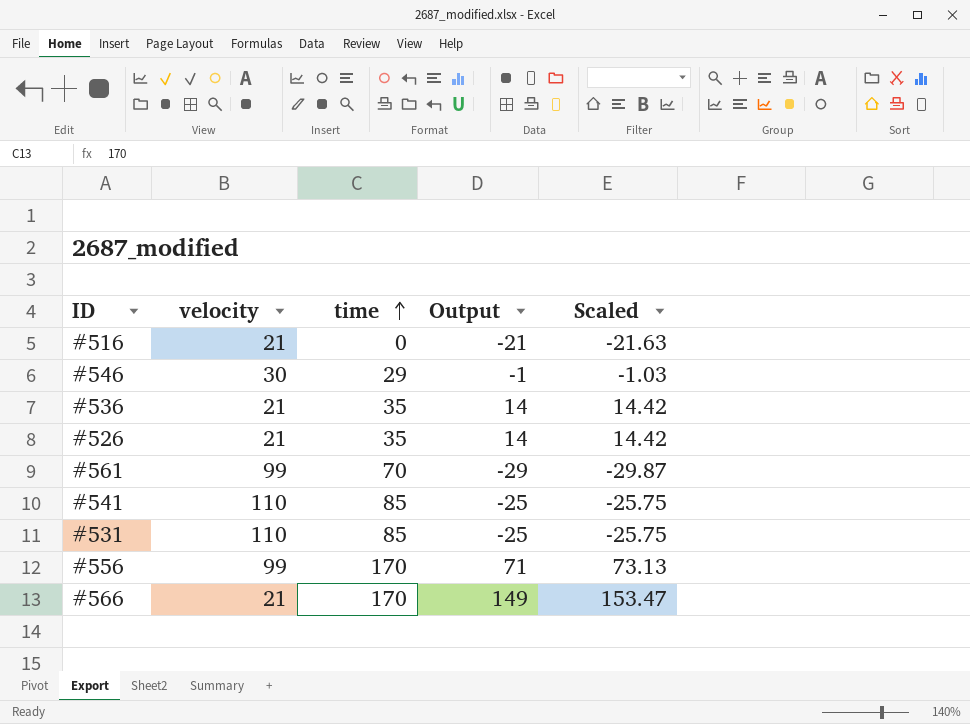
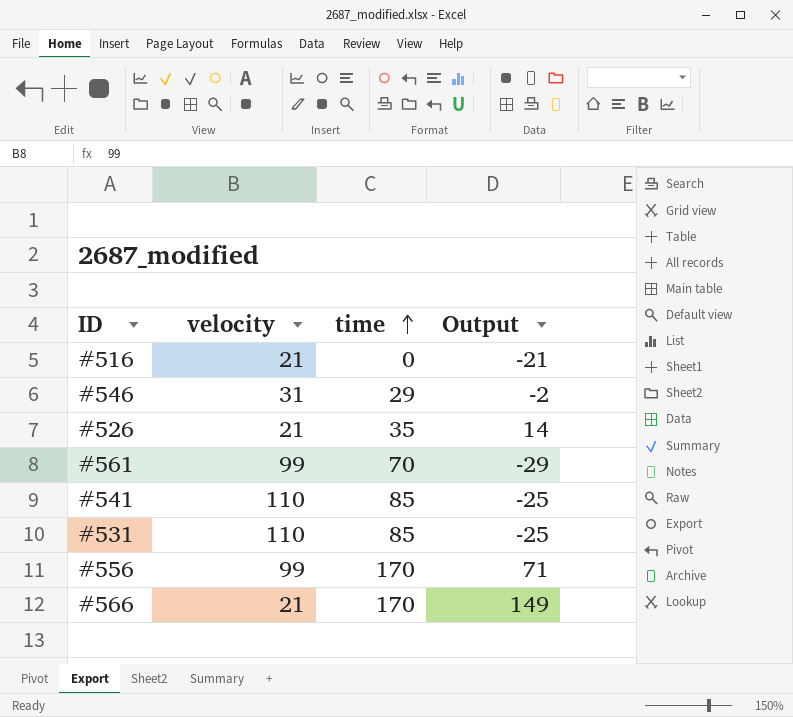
column Scaled | formula: [Output] * 1.03 -> none
row #536: 21 | 35 | 14 | 14.42 -> none
#546 | velocity: 30 -> 31
#546 | Output: -1 -> -2

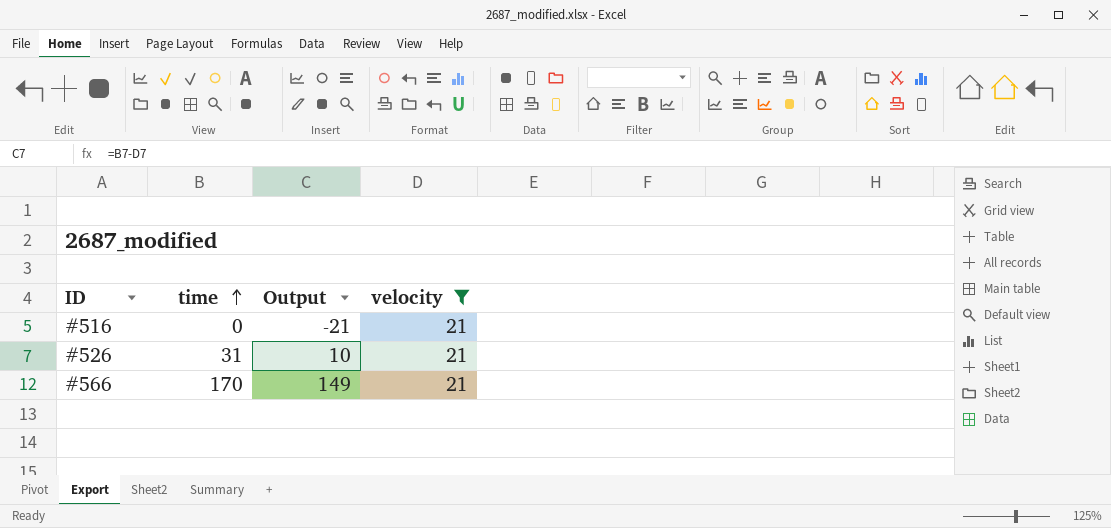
filter: none -> velocity = 21
column velocity | position: 2 -> 4
#526 | time: 35 -> 31
#526 | Output: 14 -> 10

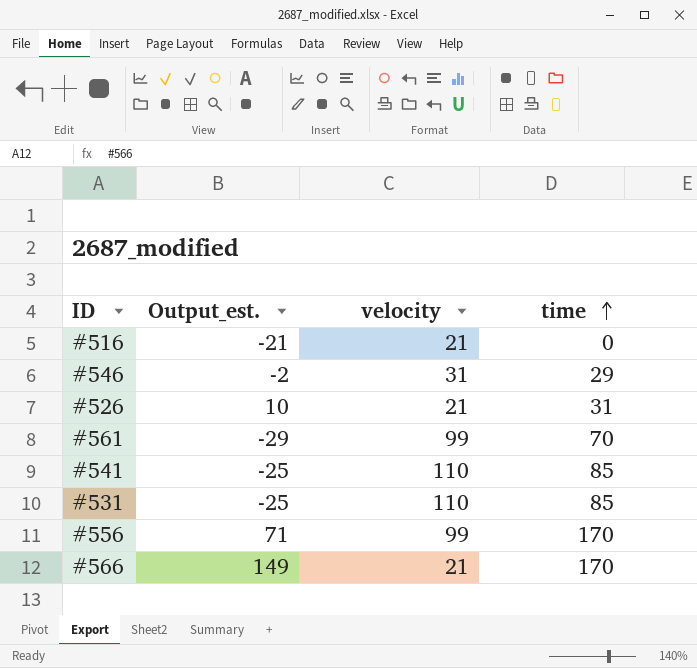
filter: velocity = 21 -> none
column name: Output -> Output_est.
column time | position: 2 -> 4

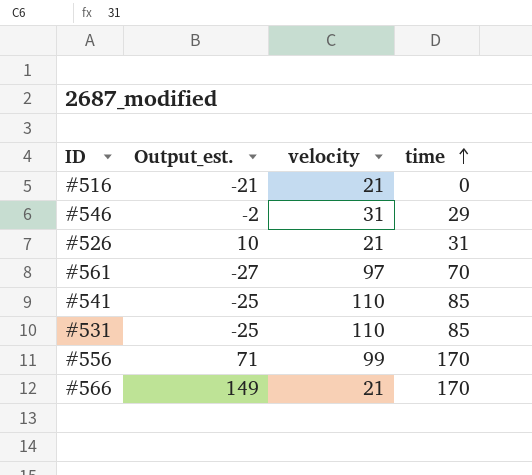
#561 | Output_est.: -29 -> -27
#561 | velocity: 99 -> 97

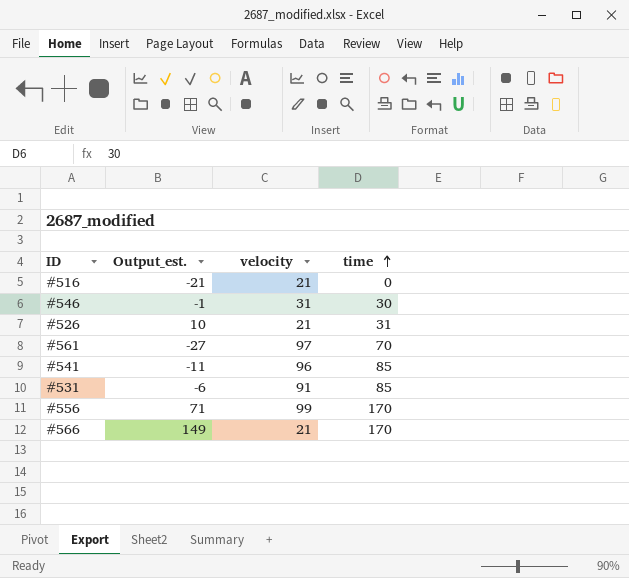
#546 | Output_est.: -2 -> -1
#546 | time: 29 -> 30
#541 | Output_est.: -25 -> -11
#541 | velocity: 110 -> 96
#531 | Output_est.: -25 -> -6
#531 | velocity: 110 -> 91

